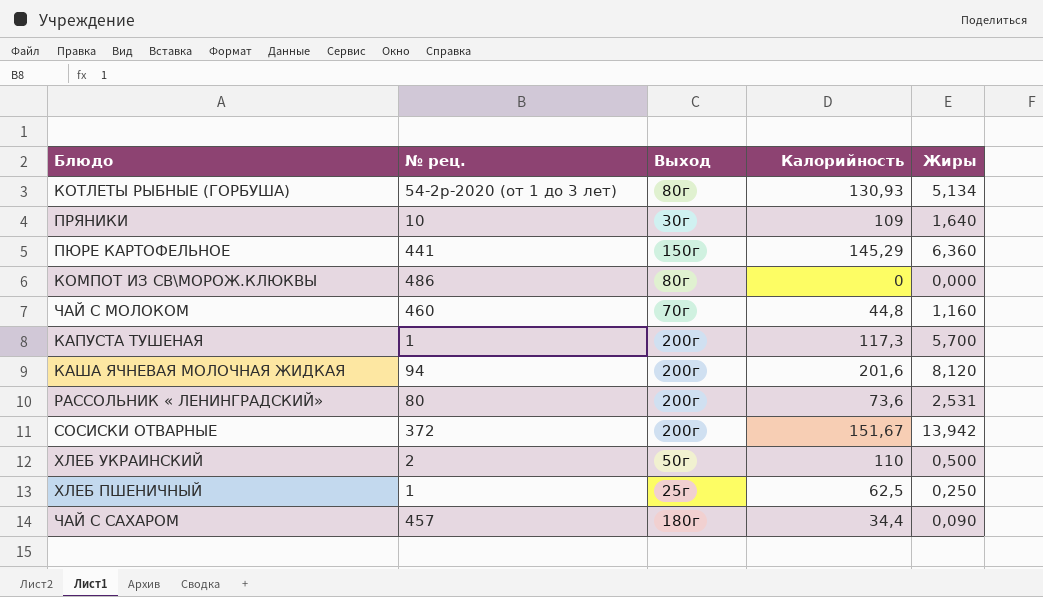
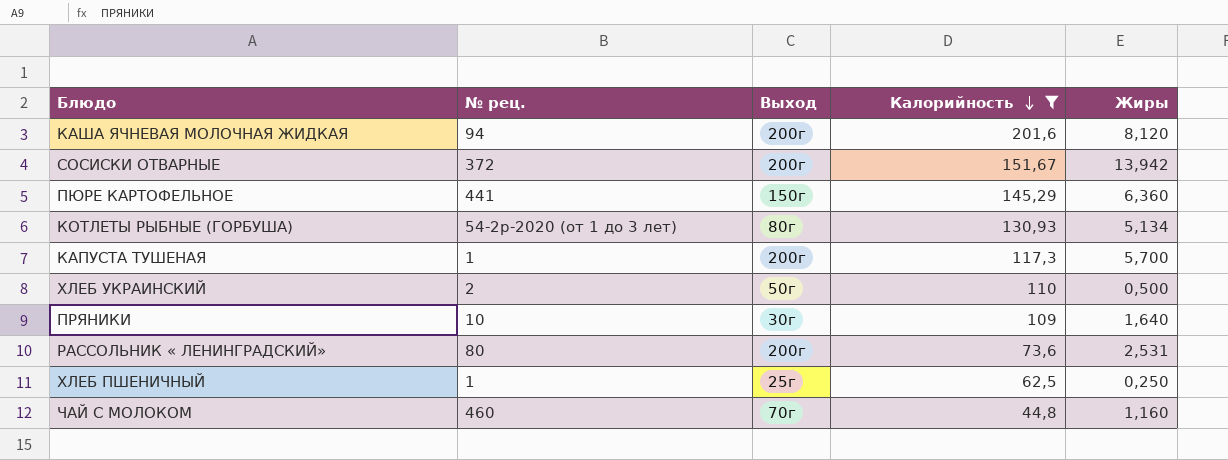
filter: none -> Калорийность >= 44,8
row order: none -> Калорийность descending

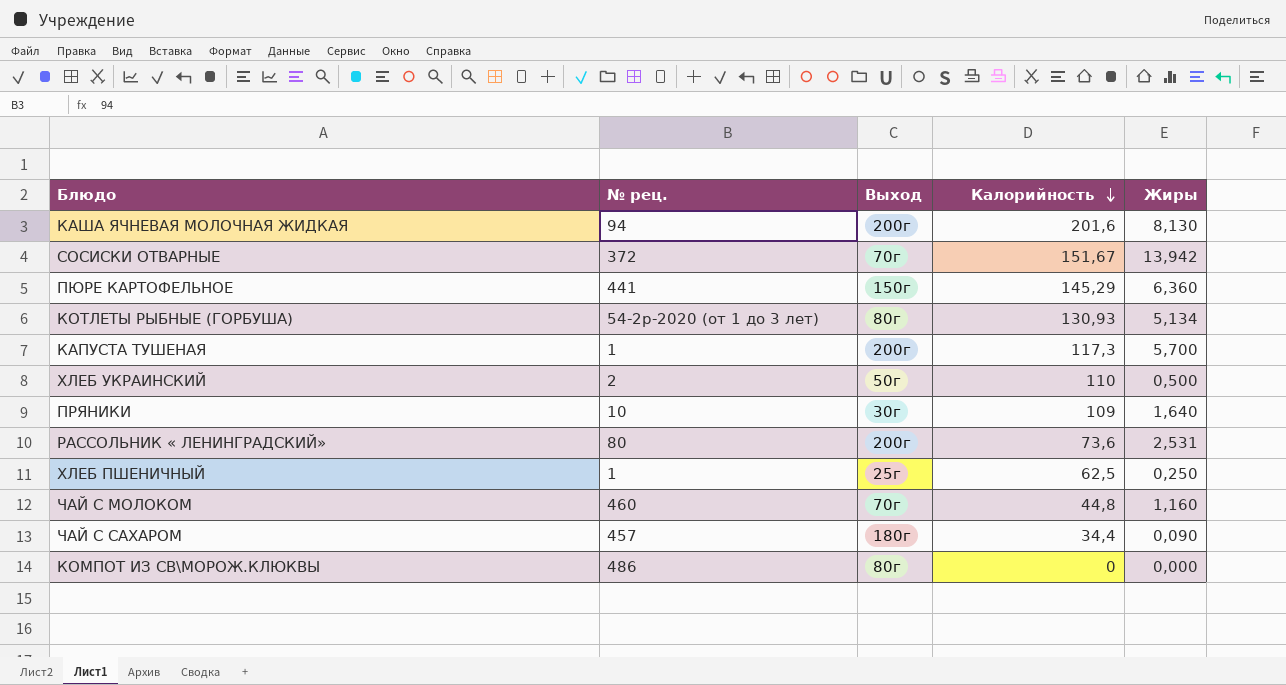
filter: Калорийность >= 44,8 -> none
КАША ЯЧНЕВАЯ МОЛОЧНАЯ ЖИДКАЯ | Жиры: 8,120 -> 8,130
СОСИСКИ ОТВАРНЫЕ | Выход: 200г -> 70г

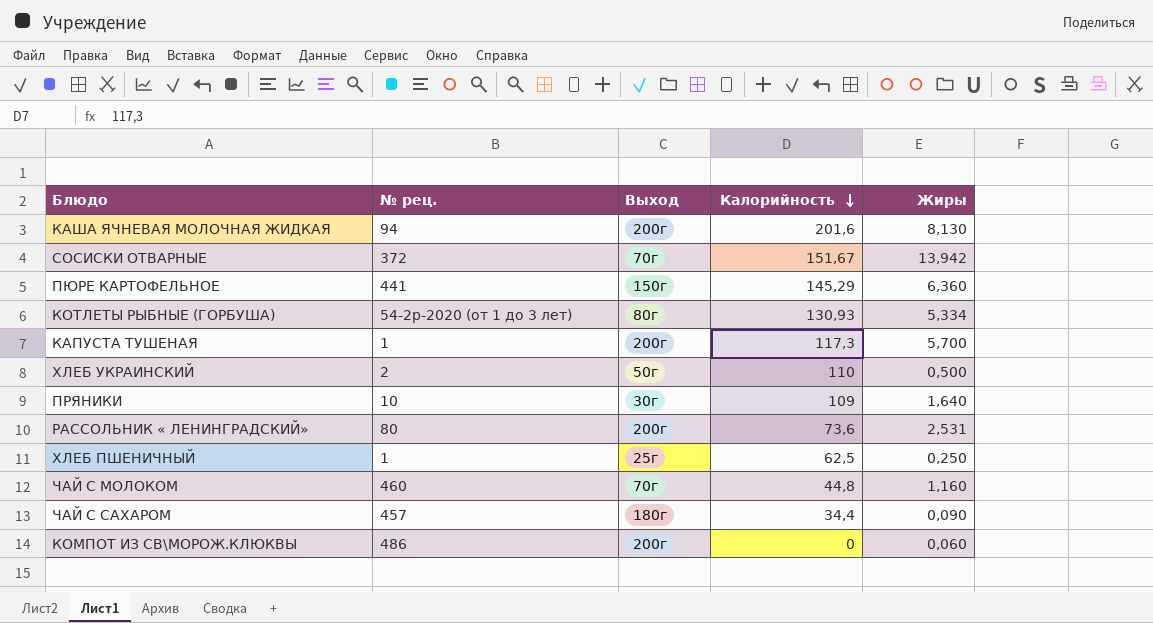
КОТЛЕТЫ РЫБНЫЕ (ГОРБУША) | Жиры: 5,134 -> 5,334
КОМПОТ ИЗ СВ\МОРОЖ.КЛЮКВЫ | Выход: 80г -> 200г
КОМПОТ ИЗ СВ\МОРОЖ.КЛЮКВЫ | Жиры: 0,000 -> 0,060

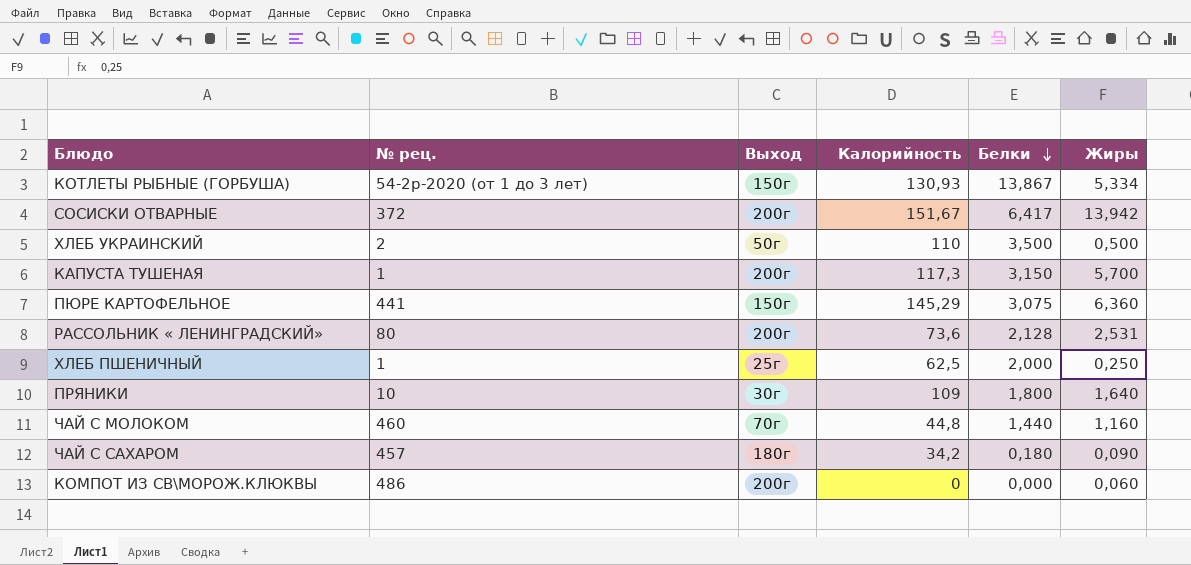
row order: Калорийность descending -> Белки descending
column Белки | position: none -> 5
row КАША ЯЧНЕВАЯ МОЛОЧНАЯ ЖИДКАЯ: 94 | 200г | 201,6 | 8,130 -> none
КОТЛЕТЫ РЫБНЫЕ (ГОРБУША) | Выход: 80г -> 150г
СОСИСКИ ОТВАРНЫЕ | Выход: 70г -> 200г
ЧАЙ С САХАРОМ | Калорийность: 34,4 -> 34,2

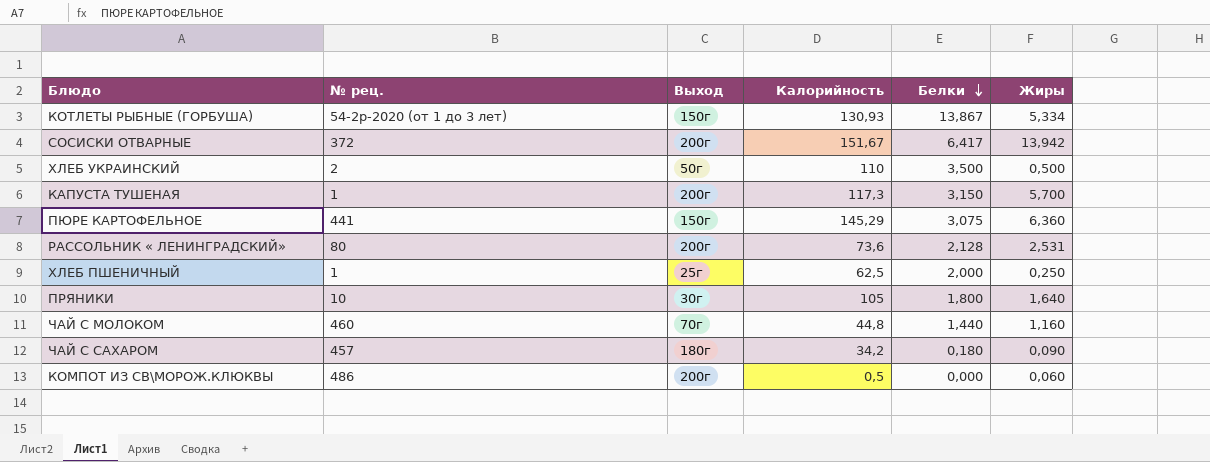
ПРЯНИКИ | Калорийность: 109 -> 105
КОМПОТ ИЗ СВ\МОРОЖ.КЛЮКВЫ | Калорийность: 0 -> 0,5

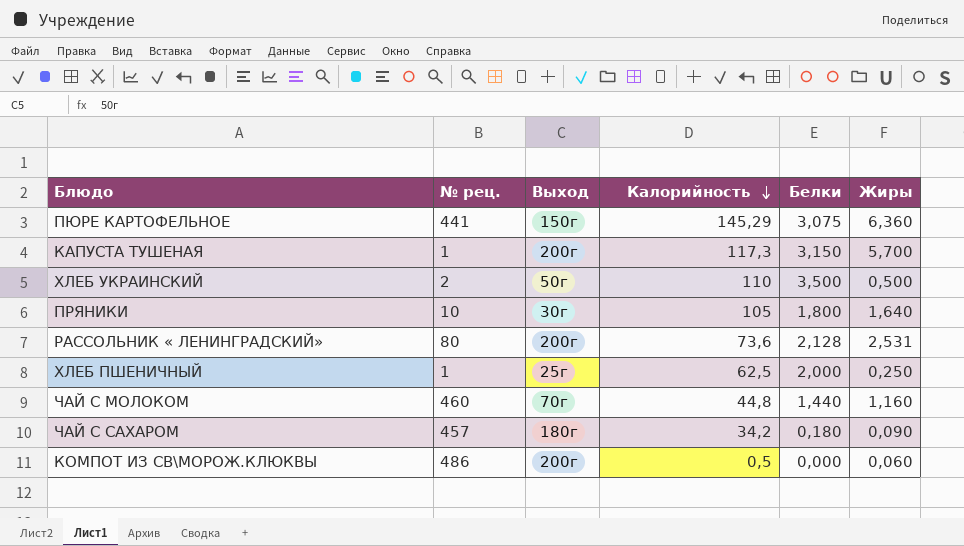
row order: Белки descending -> Калорийность descending
row КОТЛЕТЫ РЫБНЫЕ (ГОРБУША): 54-2р-2020 (от 1 до 3 лет) | 150г | 130,93 | 13,867 | 5,334 -> none
row СОСИСКИ ОТВАРНЫЕ: 372 | 200г | 151,67 | 6,417 | 13,942 -> none

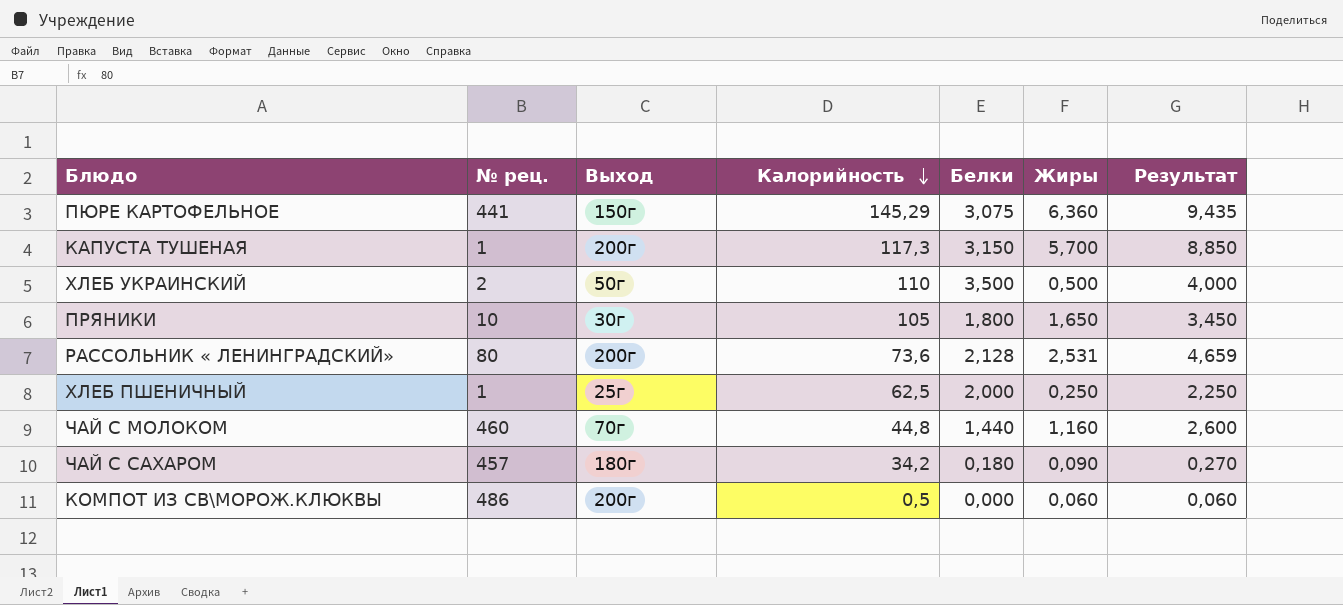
column Результат | formula: none -> [Белки] + [Жиры]
ПРЯНИКИ | Жиры: 1,640 -> 1,650

